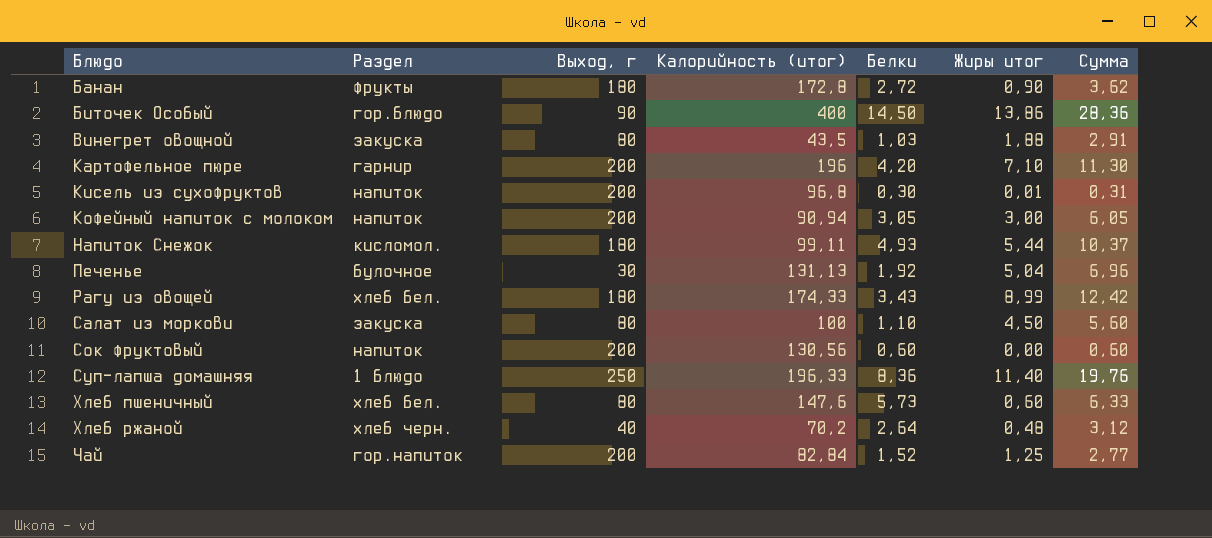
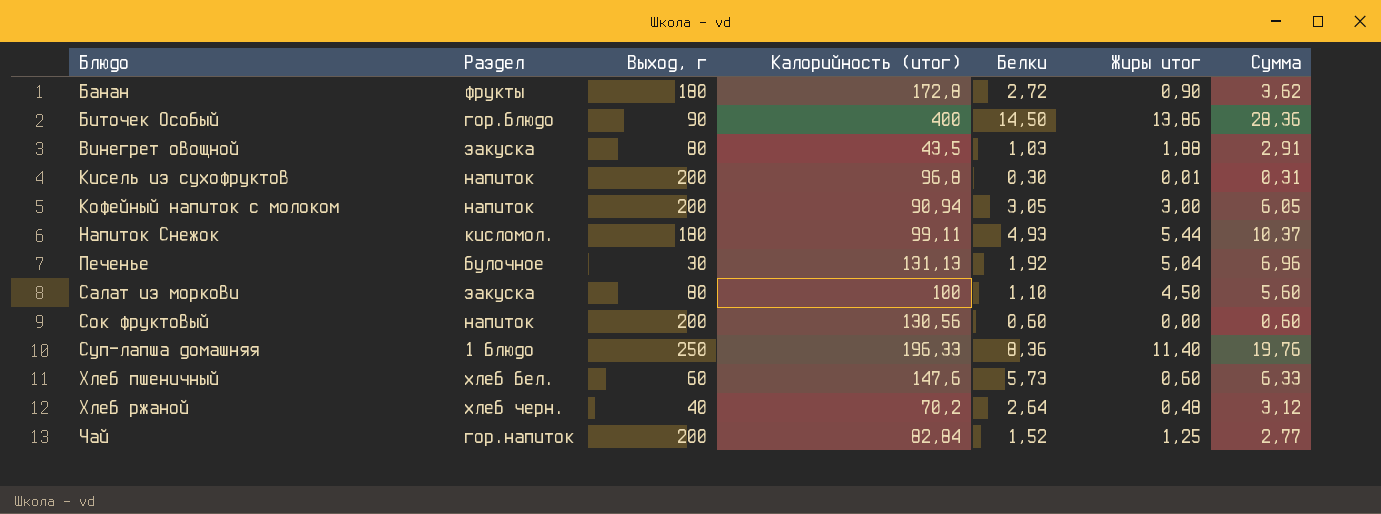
row Картофельное пюре: гарнир | 200 | 196 | 4,20 | 7,10 | 11,30 -> none
row Рагу из овощей: хлеб бел. | 180 | 174,33 | 3,43 | 8,99 | 12,42 -> none
Хлеб пшеничный | Выход, г: 80 -> 60

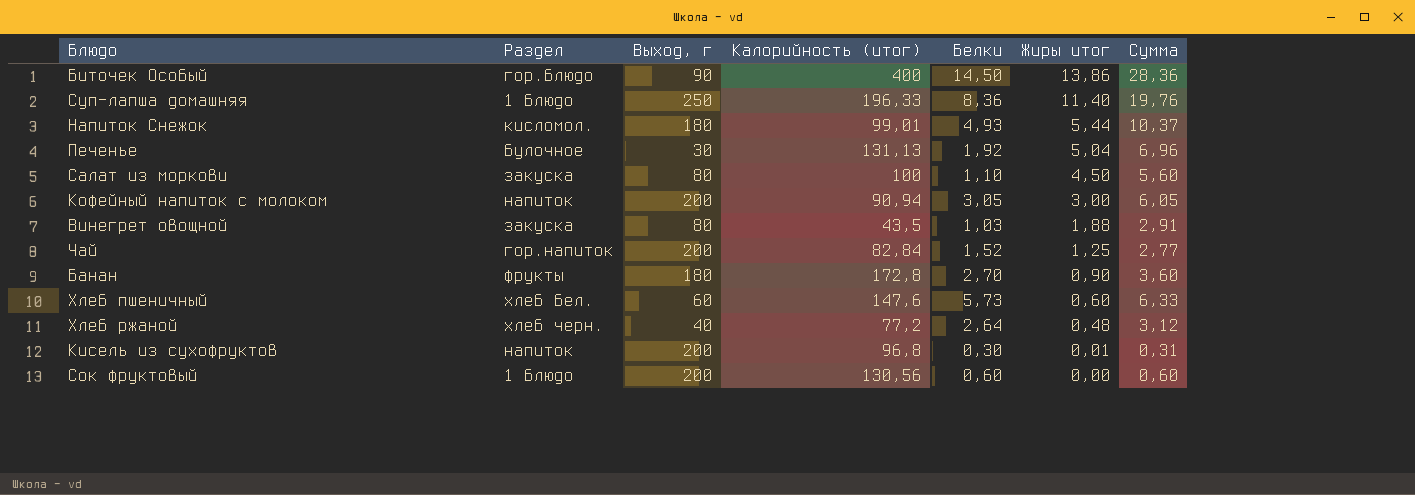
row order: Блюдо ascending -> Жиры итог descending
Напиток Снежок | Калорийность (итог): 99,11 -> 99,01
Банан | Белки: 2,72 -> 2,70
Банан | Сумма: 3,62 -> 3,60
Хлеб ржаной | Калорийность (итог): 70,2 -> 77,2
Сок фруктовый | Раздел: напиток -> 1 блюдо

